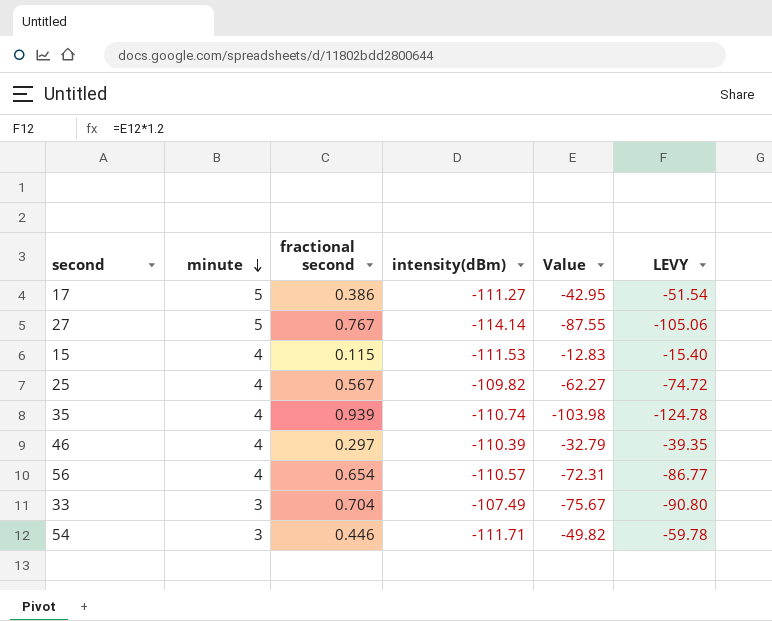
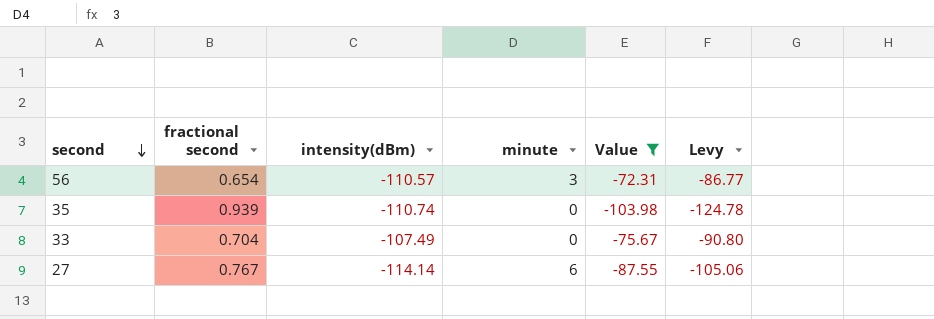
filter: none -> Value <= -72.31
row order: minute descending -> second descending
column minute | position: 2 -> 4
column name: LEVY -> Levy
56 | minute: 4 -> 3
35 | minute: 4 -> 0
33 | minute: 3 -> 0
27 | minute: 5 -> 6

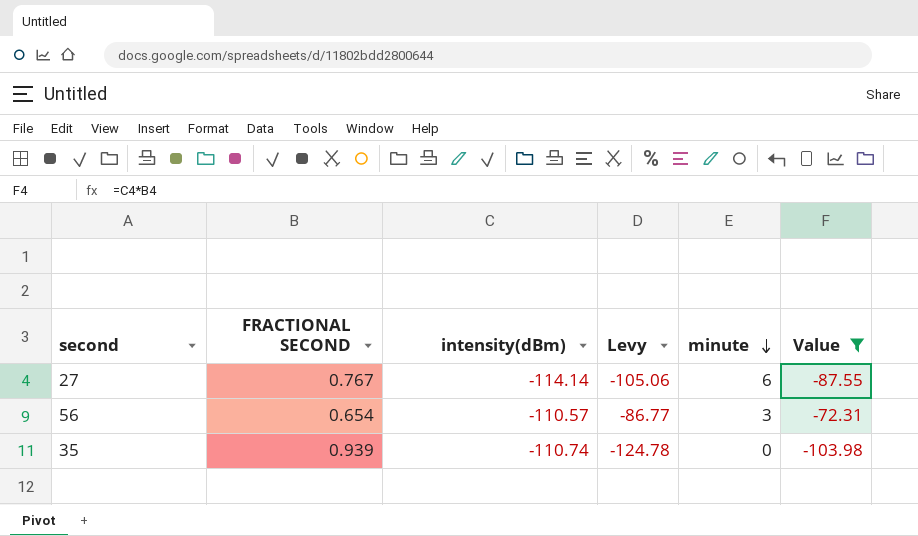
row order: second descending -> minute descending
column name: fractional second -> FRACTIONAL SECOND
column Levy | position: 6 -> 4
row 33: 0.704 | -107.49 | 0 | -75.67 | -90.80 -> none

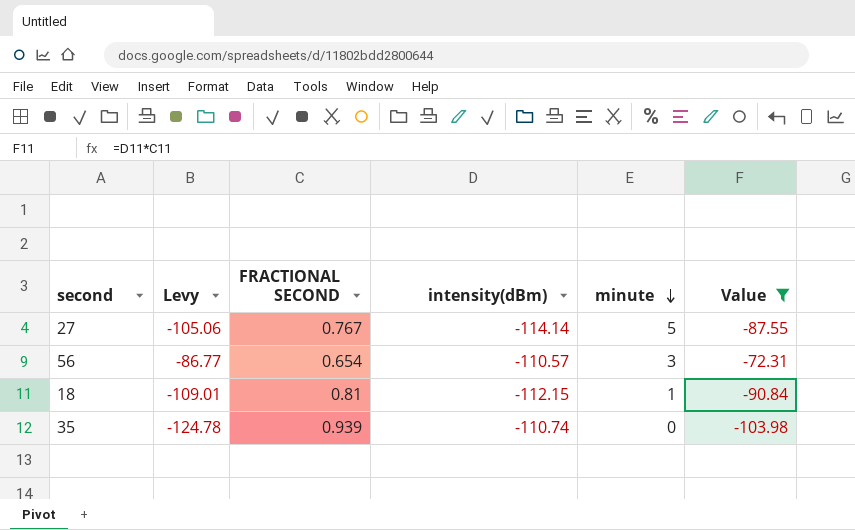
column Levy | position: 4 -> 2
27 | minute: 6 -> 5
row 18: none -> -109.01 | 0.81 | -112.15 | 1 | -90.84

